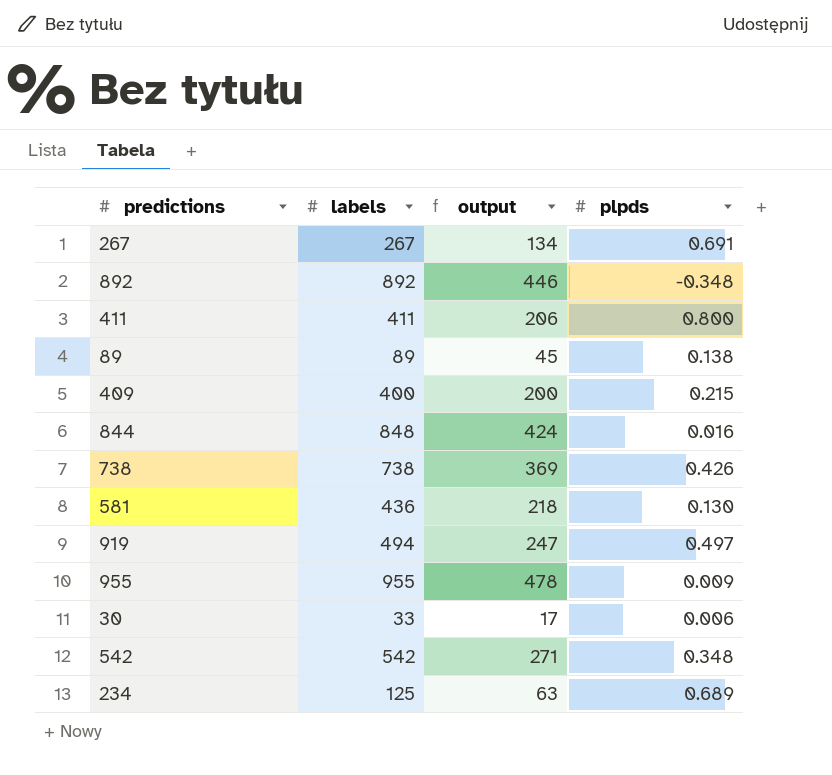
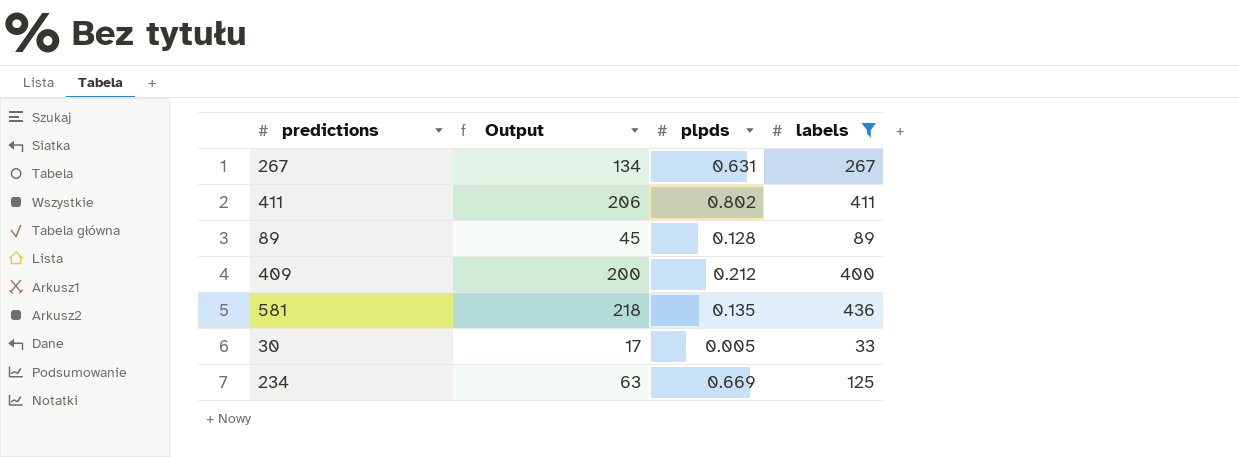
filter: none -> labels <= 436
column name: output -> Output
column labels | position: 2 -> 4
267 | plpds: 0.691 -> 0.631
411 | plpds: 0.800 -> 0.802
89 | plpds: 0.138 -> 0.128
409 | plpds: 0.215 -> 0.212
581 | plpds: 0.130 -> 0.135
30 | plpds: 0.006 -> 0.005
234 | plpds: 0.689 -> 0.669

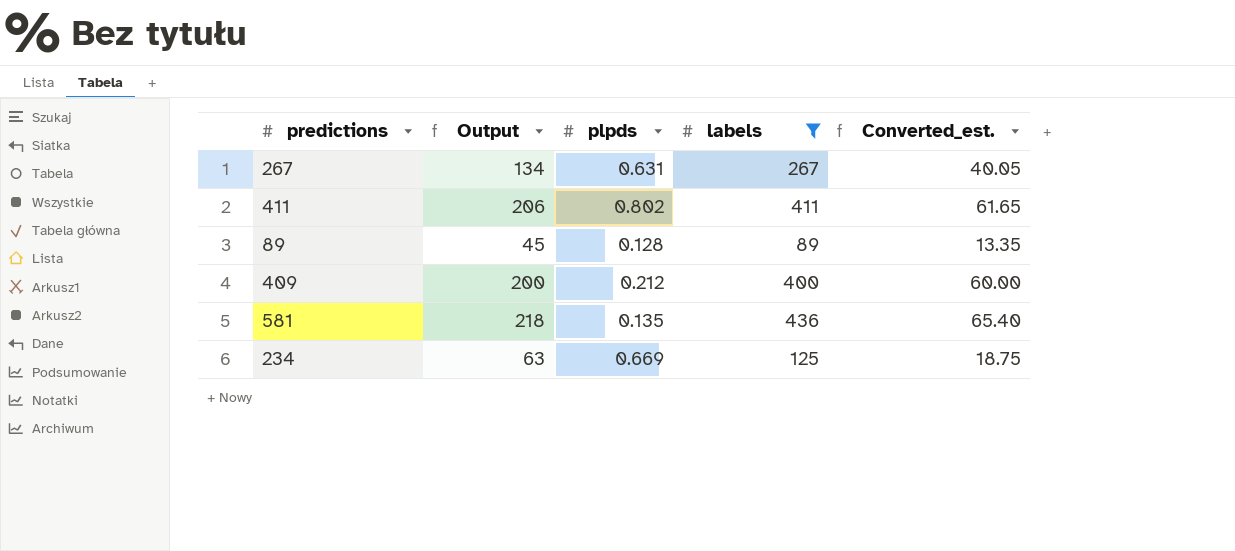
column Converted_est. | formula: none -> [labels] * 0.15
row 30: 17 | 0.005 | 33 -> none

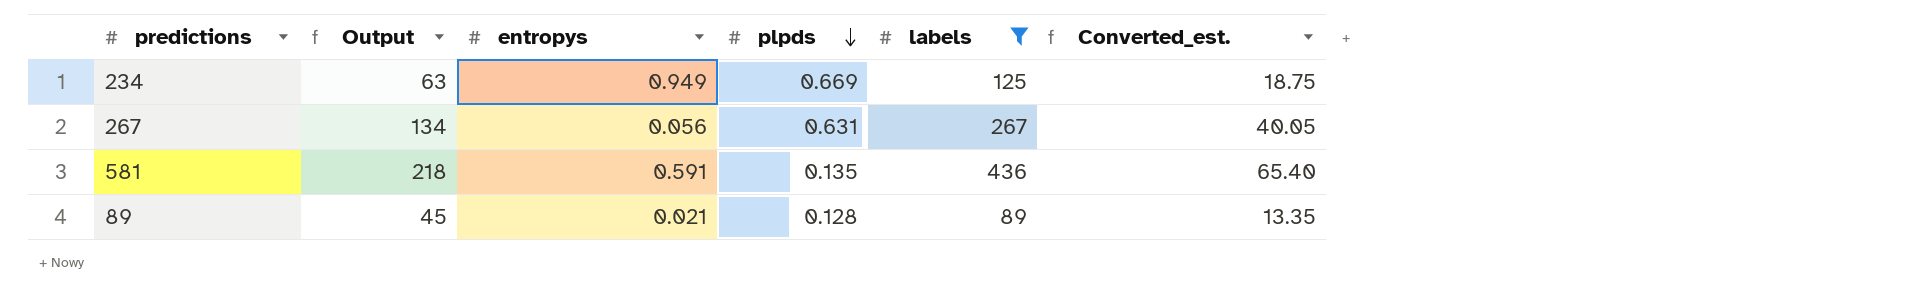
row order: none -> plpds descending
column entropys | position: none -> 3
row 411: 206 | 0.802 | 411 | 61.65 -> none
row 409: 200 | 0.212 | 400 | 60.00 -> none

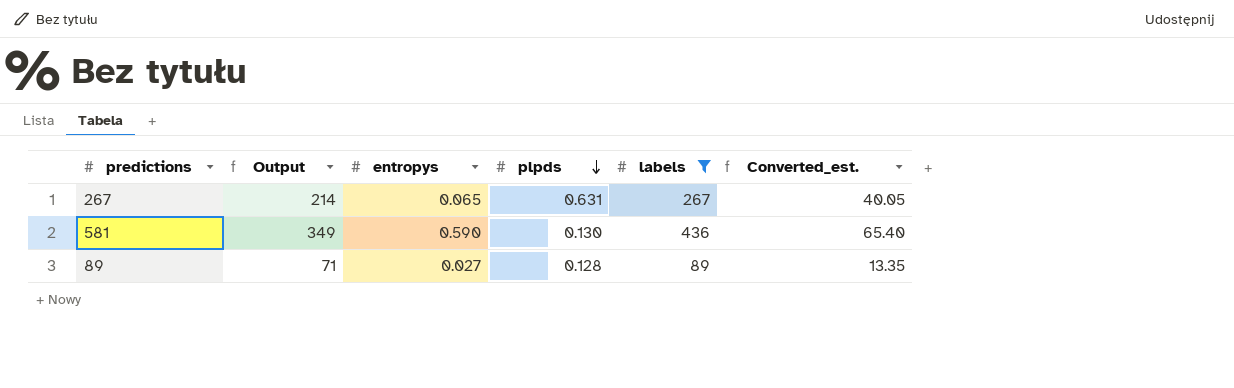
column Output | formula: [labels] * 0.5 -> [labels] * 0.8
row 234: 63 | 0.949 | 0.669 | 125 | 18.75 -> none
267 | entropys: 0.056 -> 0.065
581 | entropys: 0.591 -> 0.590
581 | plpds: 0.135 -> 0.130
89 | entropys: 0.021 -> 0.027

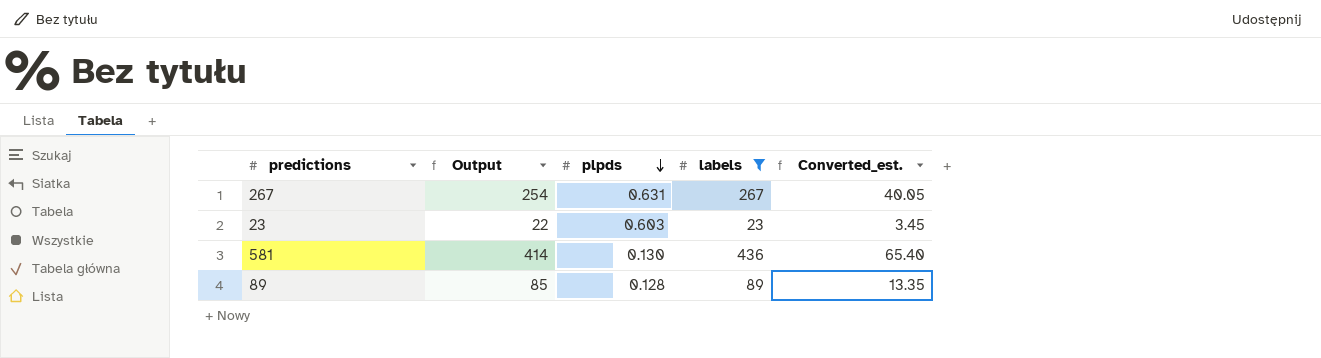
column entropys | position: 3 -> none
column Output | formula: [labels] * 0.8 -> [labels] * 0.95
row 23: none -> 22 | 0.603 | 23 | 3.45

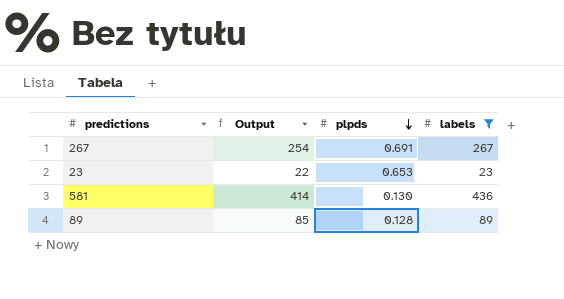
column Converted_est. | formula: [labels] * 0.15 -> none
267 | plpds: 0.631 -> 0.691
23 | plpds: 0.603 -> 0.653

